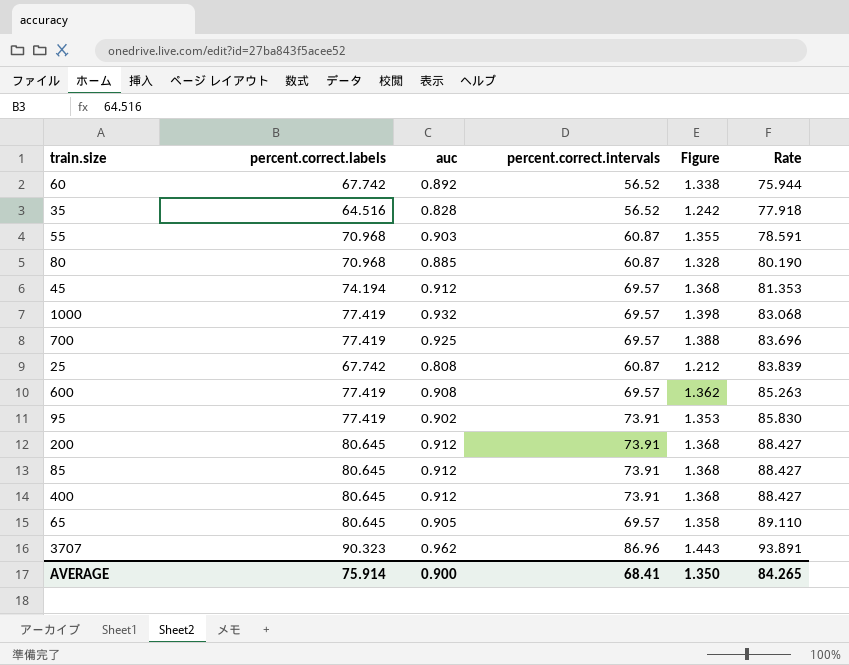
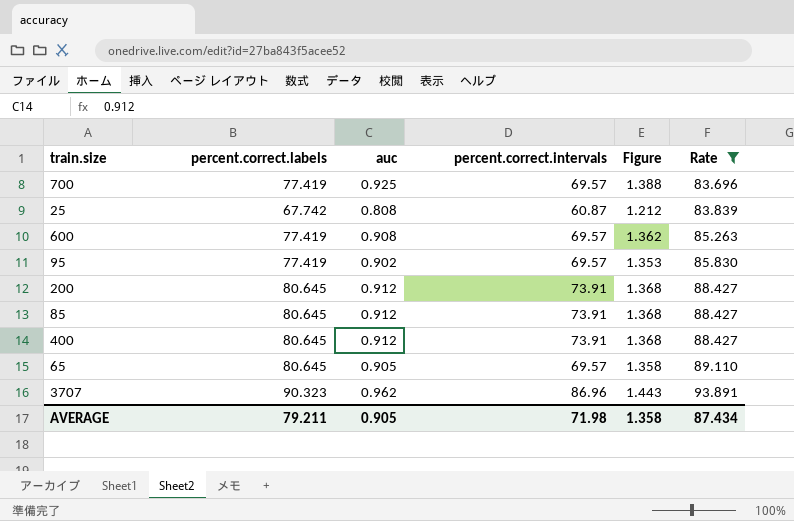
filter: none -> Rate >= 83.696
95 | percent.correct.intervals: 73.91 -> 69.57
AVERAGE | percent.correct.labels: 75.914 -> 79.211
AVERAGE | auc: 0.900 -> 0.905
AVERAGE | percent.correct.intervals: 68.41 -> 71.98
AVERAGE | Figure: 1.350 -> 1.358
AVERAGE | Rate: 84.265 -> 87.434

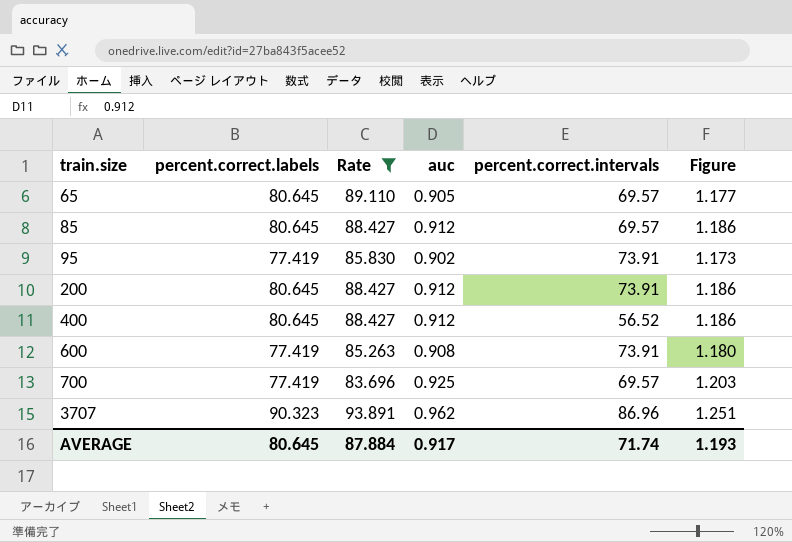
row order: Rate ascending -> train.size ascending
column Rate | position: 6 -> 3
column Figure | formula: [auc] * 1.5 -> [auc] * 1.3
row 25: 67.742 | 0.808 | 60.87 | 1.212 | 83.839 -> none
85 | percent.correct.intervals: 73.91 -> 69.57
95 | percent.correct.intervals: 69.57 -> 73.91
400 | percent.correct.intervals: 73.91 -> 56.52
600 | percent.correct.intervals: 69.57 -> 73.91
AVERAGE | percent.correct.labels: 79.211 -> 80.645
AVERAGE | Rate: 87.434 -> 87.884
AVERAGE | auc: 0.905 -> 0.917
AVERAGE | percent.correct.intervals: 71.98 -> 71.74
AVERAGE | Figure: 1.358 -> 1.193

